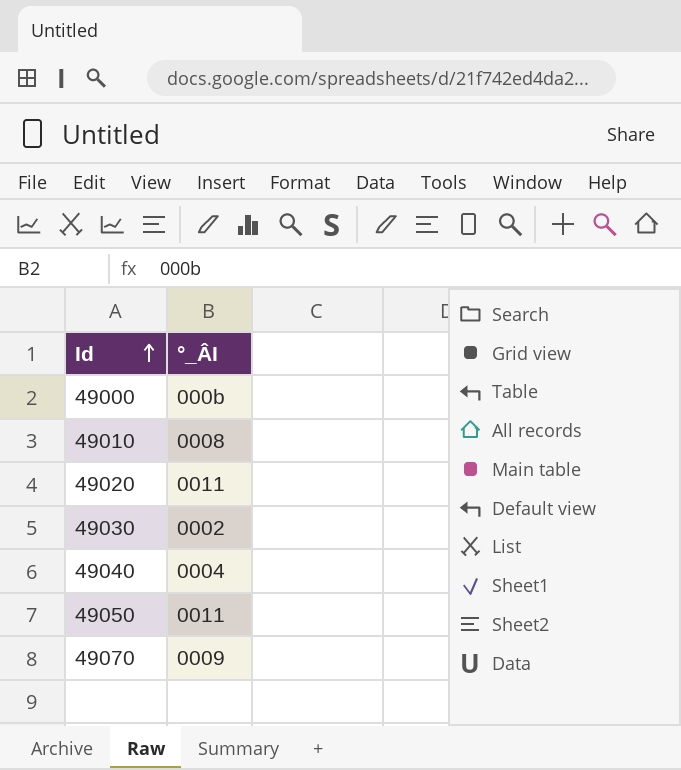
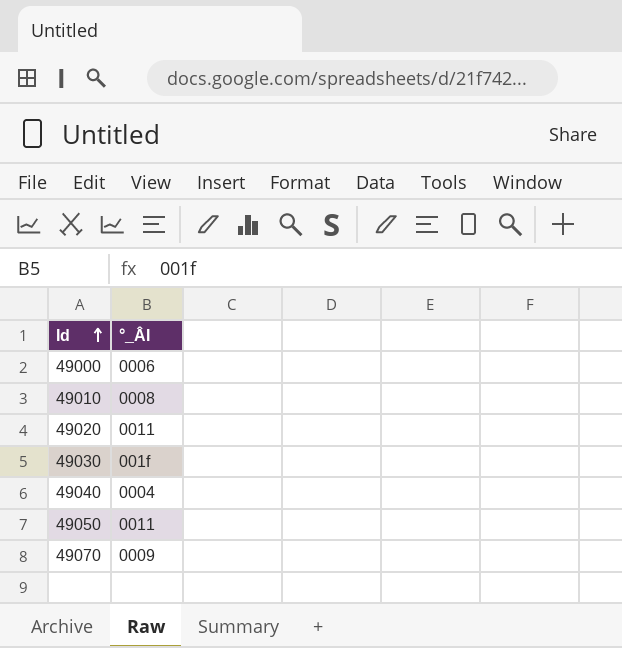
49000 | °_ÂI: 000b -> 0006
49030 | °_ÂI: 0002 -> 001f

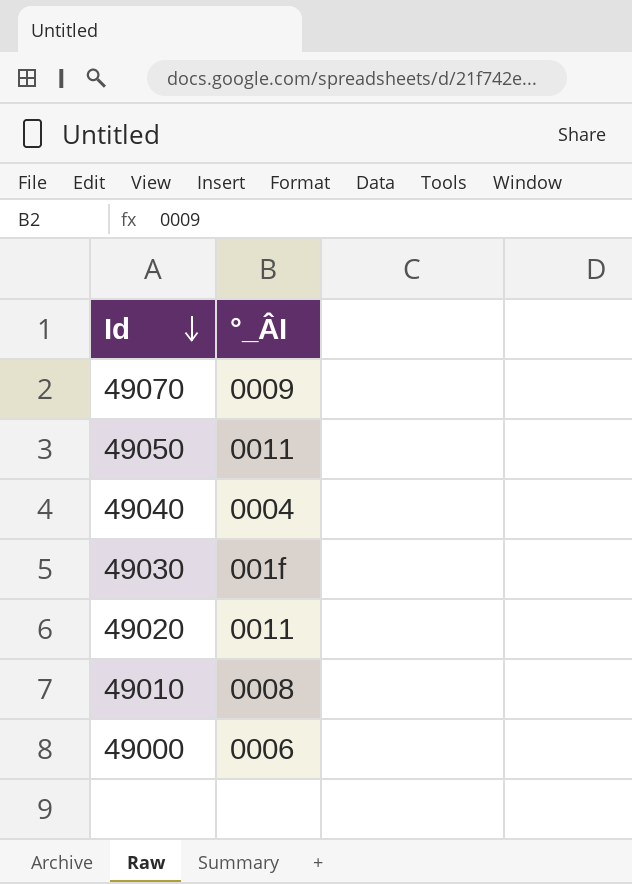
row order: Id ascending -> Id descending

